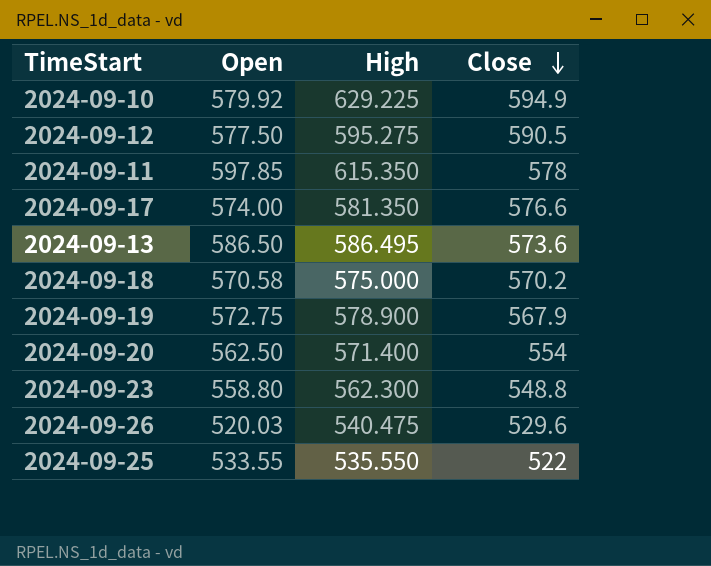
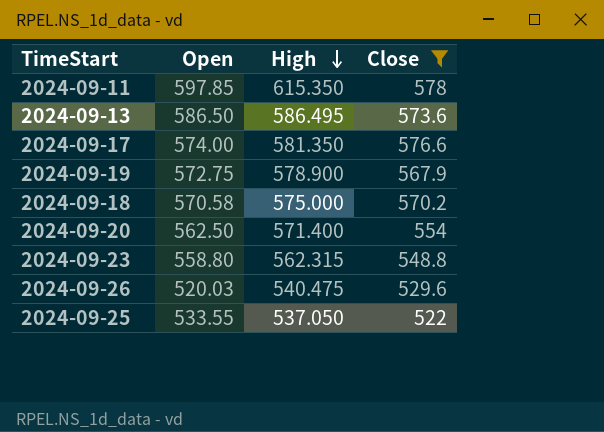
filter: none -> Close <= 578
row order: Close descending -> High descending
2024-09-23 | High: 562.300 -> 562.315
2024-09-25 | High: 535.550 -> 537.050

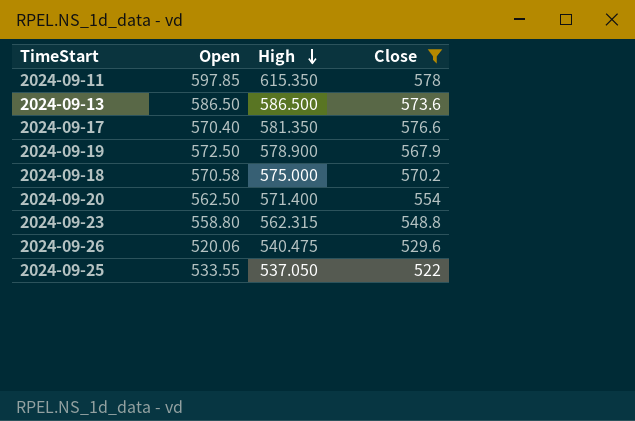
2024-09-13 | High: 586.495 -> 586.500
2024-09-17 | Open: 574.00 -> 570.40
2024-09-19 | Open: 572.75 -> 572.50
2024-09-26 | Open: 520.03 -> 520.06

